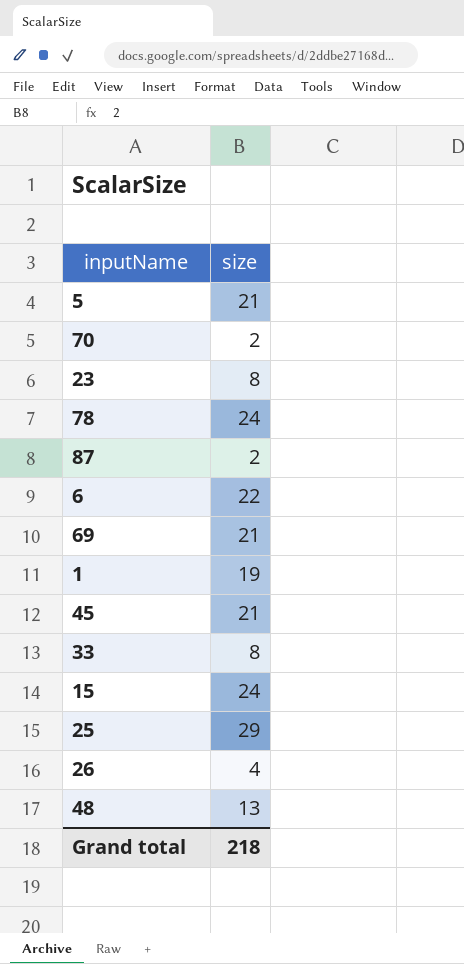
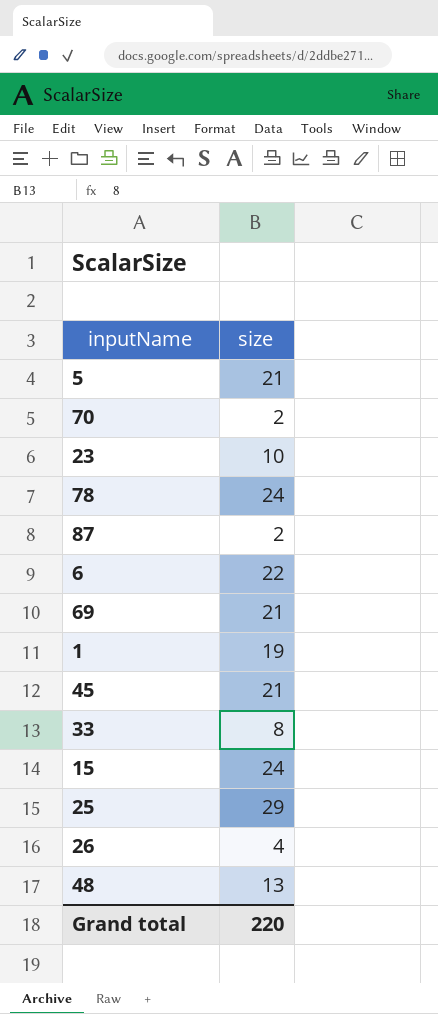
23 | size: 8 -> 10
Grand total | size: 218 -> 220

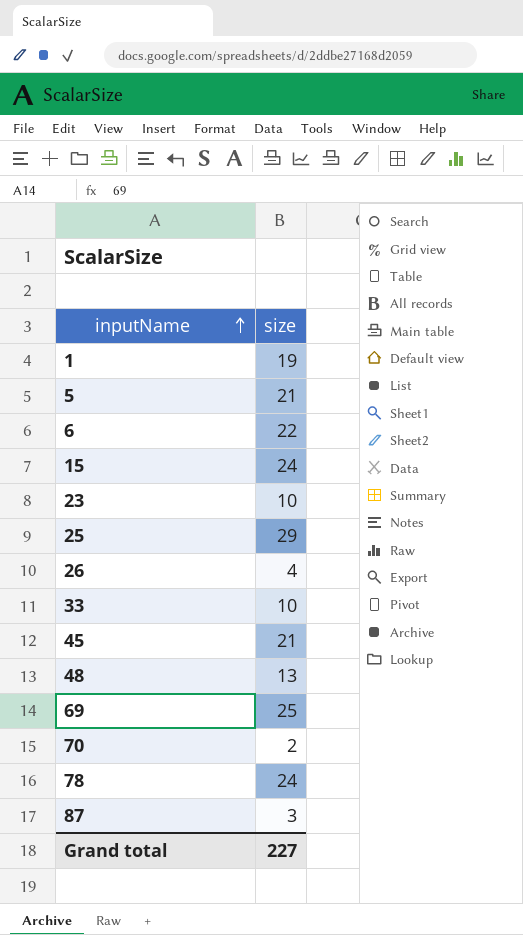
row order: none -> inputName ascending
33 | size: 8 -> 10
69 | size: 21 -> 25
87 | size: 2 -> 3
Grand total | size: 220 -> 227

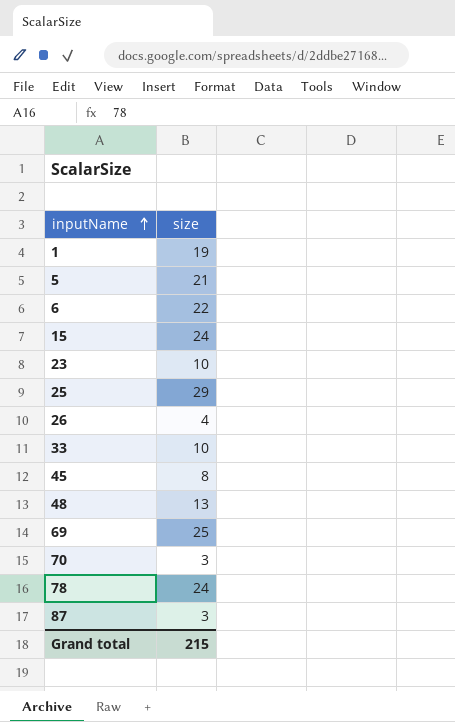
45 | size: 21 -> 8
70 | size: 2 -> 3
Grand total | size: 227 -> 215

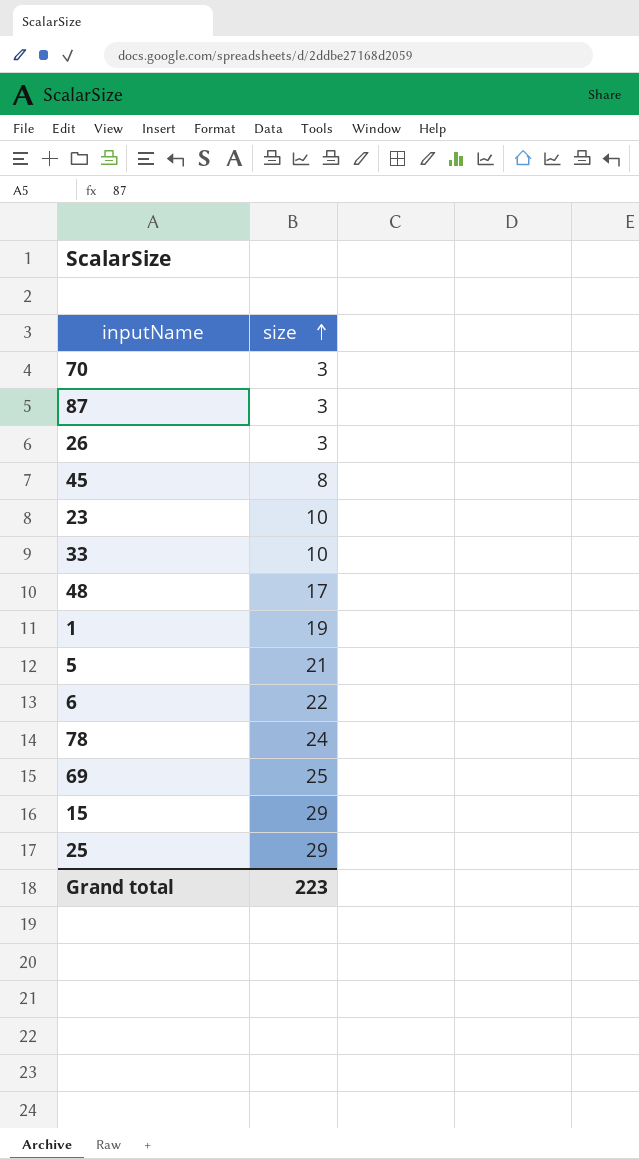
row order: inputName ascending -> size ascending
26 | size: 4 -> 3
48 | size: 13 -> 17
15 | size: 24 -> 29
Grand total | size: 215 -> 223

